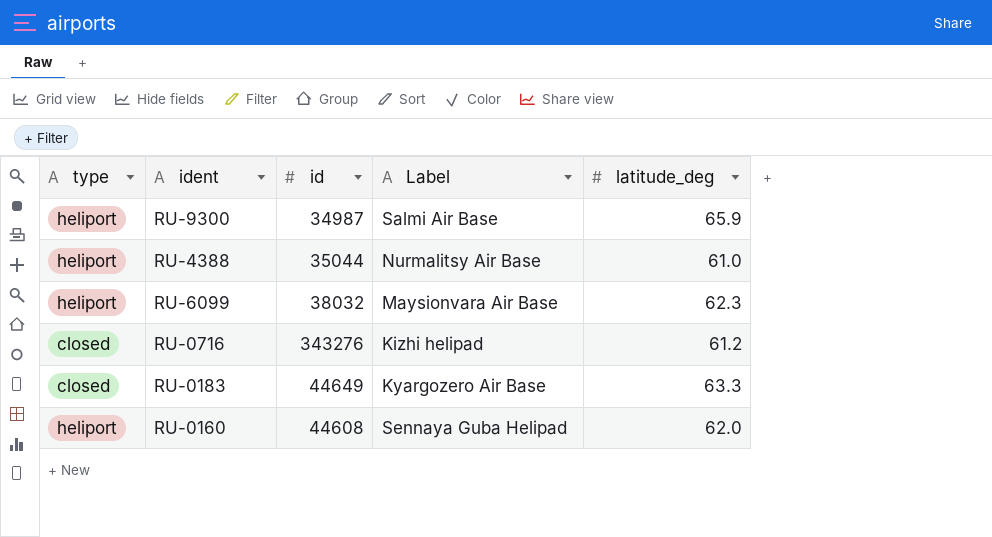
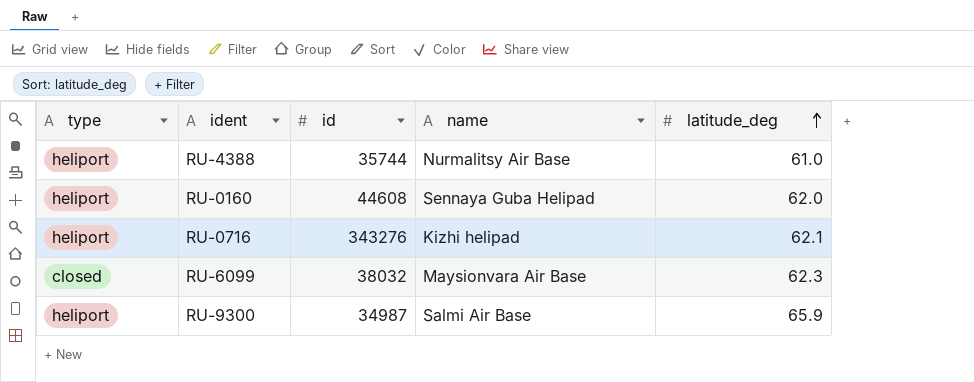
row order: none -> latitude_deg ascending
column name: Label -> name
row RU-0183: closed | 44649 | Kyargozero Air Base | 63.3 -> none
RU-4388 | id: 35044 -> 35744
RU-0716 | type: closed -> heliport
RU-0716 | latitude_deg: 61.2 -> 62.1
RU-6099 | type: heliport -> closed

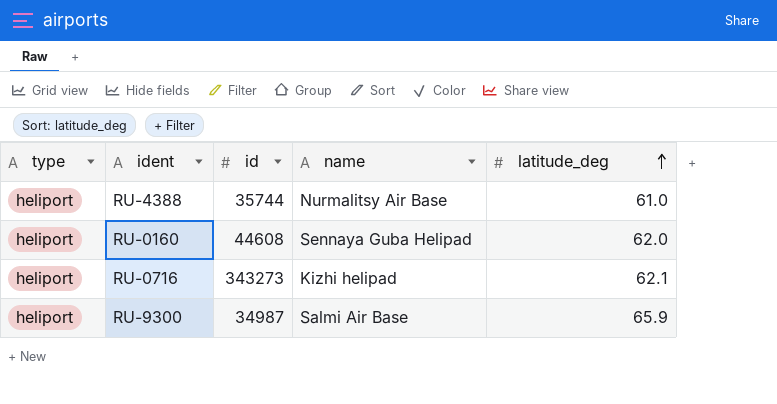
row RU-6099: closed | 38032 | Maysionvara Air Base | 62.3 -> none
RU-0716 | id: 343276 -> 343273

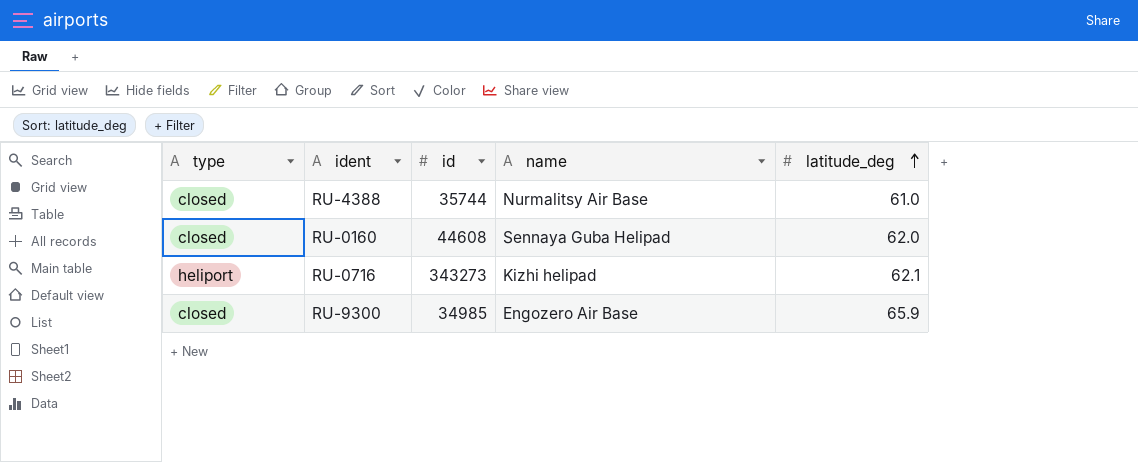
RU-4388 | type: heliport -> closed
RU-0160 | type: heliport -> closed
RU-9300 | type: heliport -> closed
RU-9300 | id: 34987 -> 34985
RU-9300 | name: Salmi Air Base -> Engozero Air Base

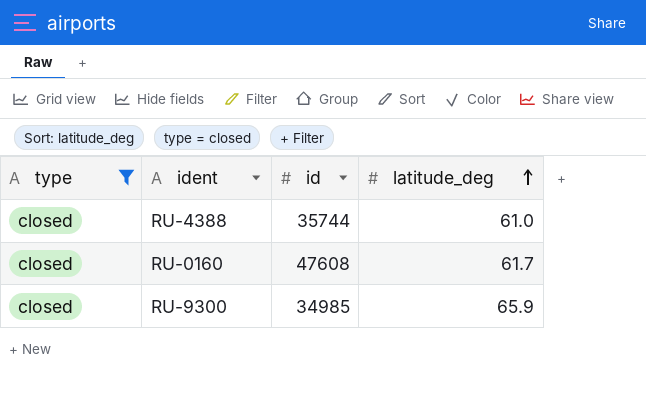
filter: none -> type = closed
column name | position: 4 -> none
RU-0160 | id: 44608 -> 47608
RU-0160 | latitude_deg: 62.0 -> 61.7

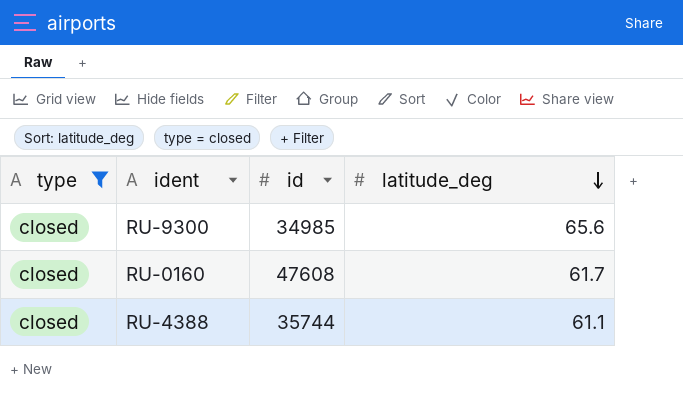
row order: latitude_deg ascending -> latitude_deg descending
RU-9300 | latitude_deg: 65.9 -> 65.6
RU-4388 | latitude_deg: 61.0 -> 61.1

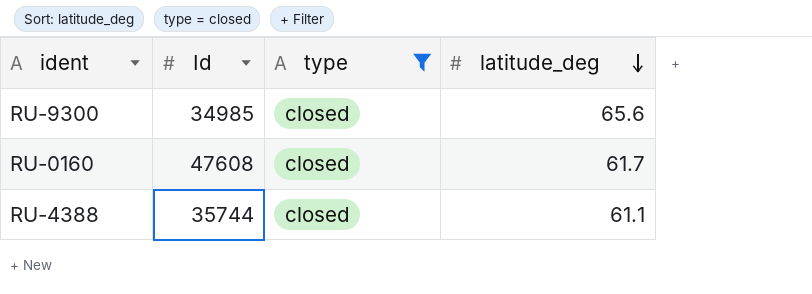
column name: id -> Id
column type | position: 1 -> 3

